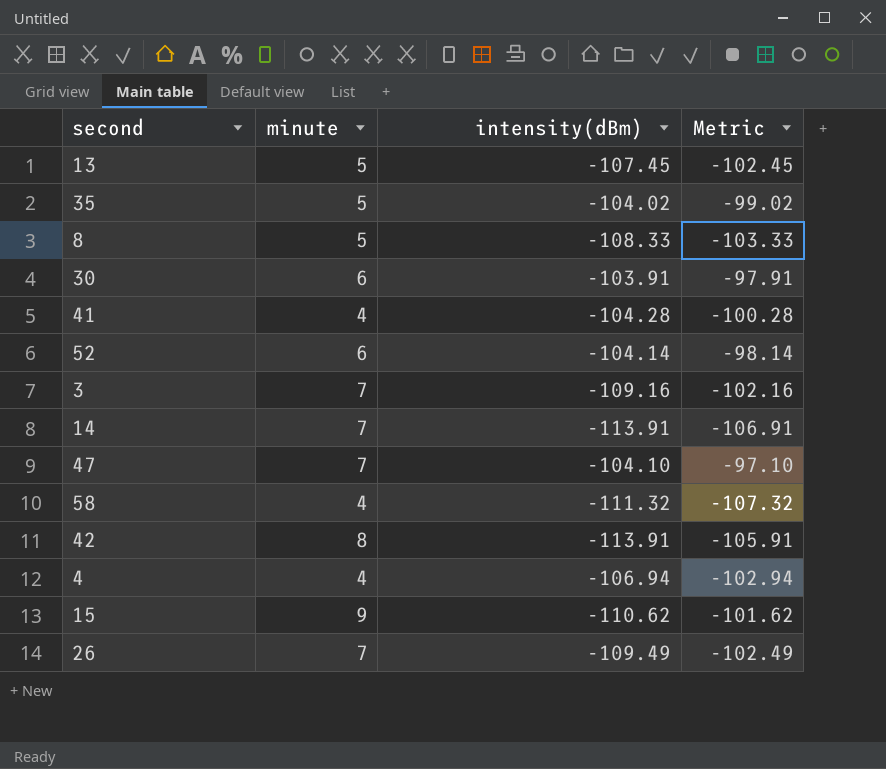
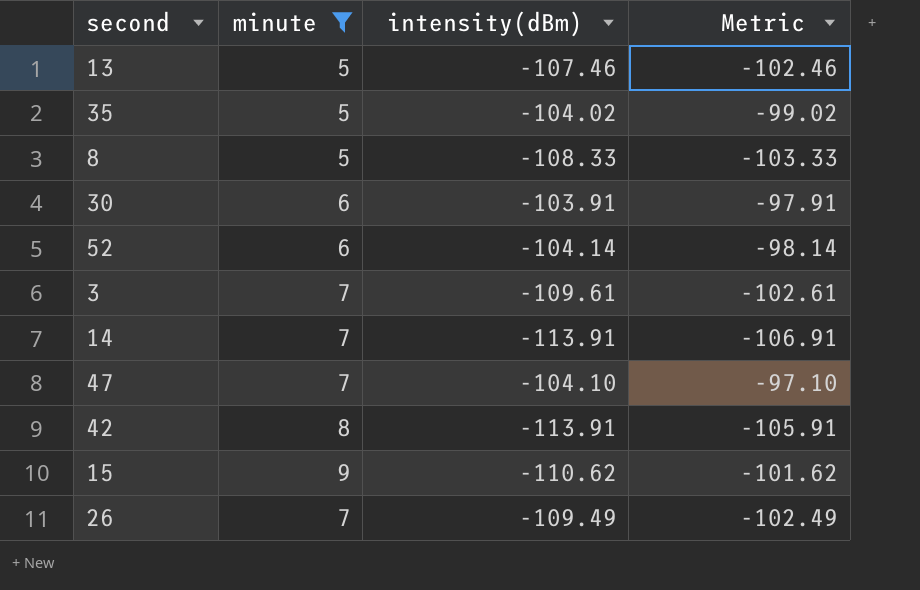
filter: none -> minute != 4
13 | intensity(dBm): -107.45 -> -107.46
13 | Metric: -102.45 -> -102.46
3 | intensity(dBm): -109.16 -> -109.61
3 | Metric: -102.16 -> -102.61

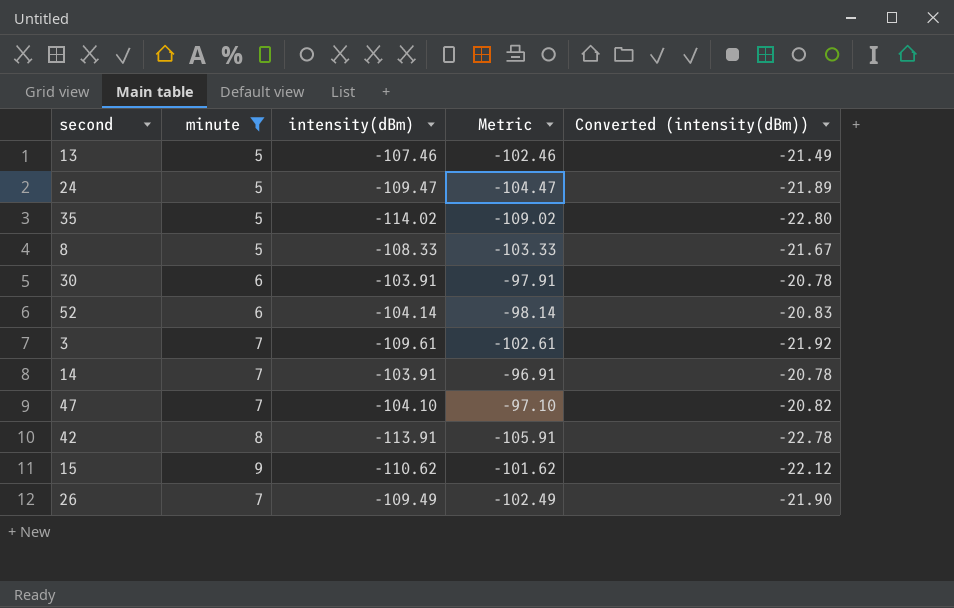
column Converted (intensity(dBm)) | formula: none -> [intensity(dBm)] * 0.2
row 24: none -> 5 | -109.47 | -104.47 | -21.89
35 | intensity(dBm): -104.02 -> -114.02
35 | Metric: -99.02 -> -109.02
14 | intensity(dBm): -113.91 -> -103.91
14 | Metric: -106.91 -> -96.91

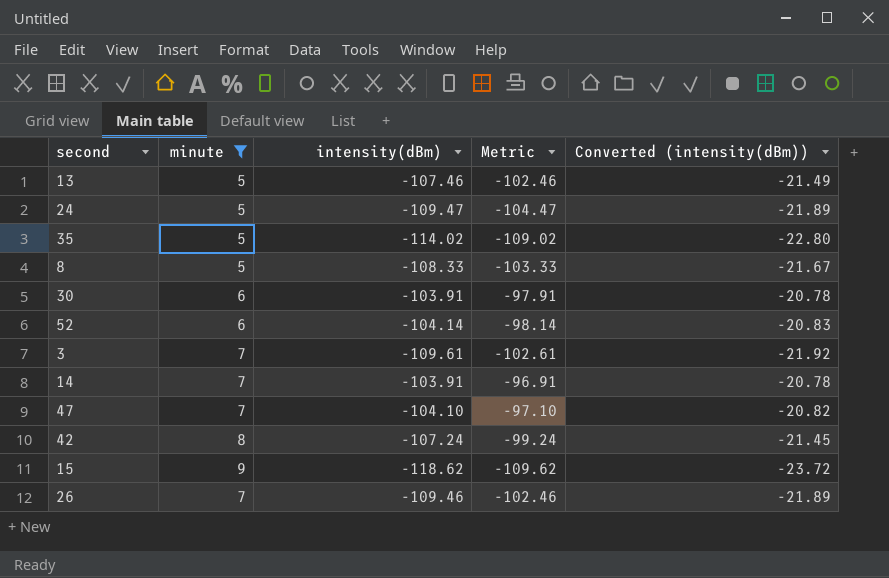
42 | intensity(dBm): -113.91 -> -107.24
42 | Metric: -105.91 -> -99.24
42 | Converted (intensity(dBm)): -22.78 -> -21.45
15 | intensity(dBm): -110.62 -> -118.62
15 | Metric: -101.62 -> -109.62
15 | Converted (intensity(dBm)): -22.12 -> -23.72
26 | intensity(dBm): -109.49 -> -109.46
26 | Metric: -102.49 -> -102.46
26 | Converted (intensity(dBm)): -21.90 -> -21.89

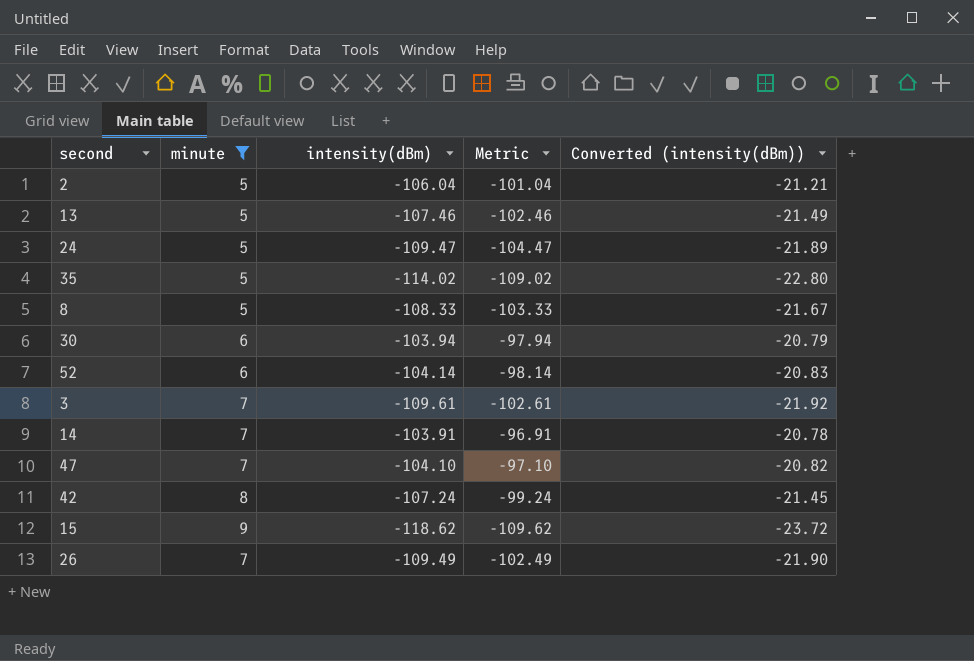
row 2: none -> 5 | -106.04 | -101.04 | -21.21
30 | intensity(dBm): -103.91 -> -103.94
30 | Metric: -97.91 -> -97.94
30 | Converted (intensity(dBm)): -20.78 -> -20.79
26 | intensity(dBm): -109.46 -> -109.49
26 | Metric: -102.46 -> -102.49
26 | Converted (intensity(dBm)): -21.89 -> -21.90

